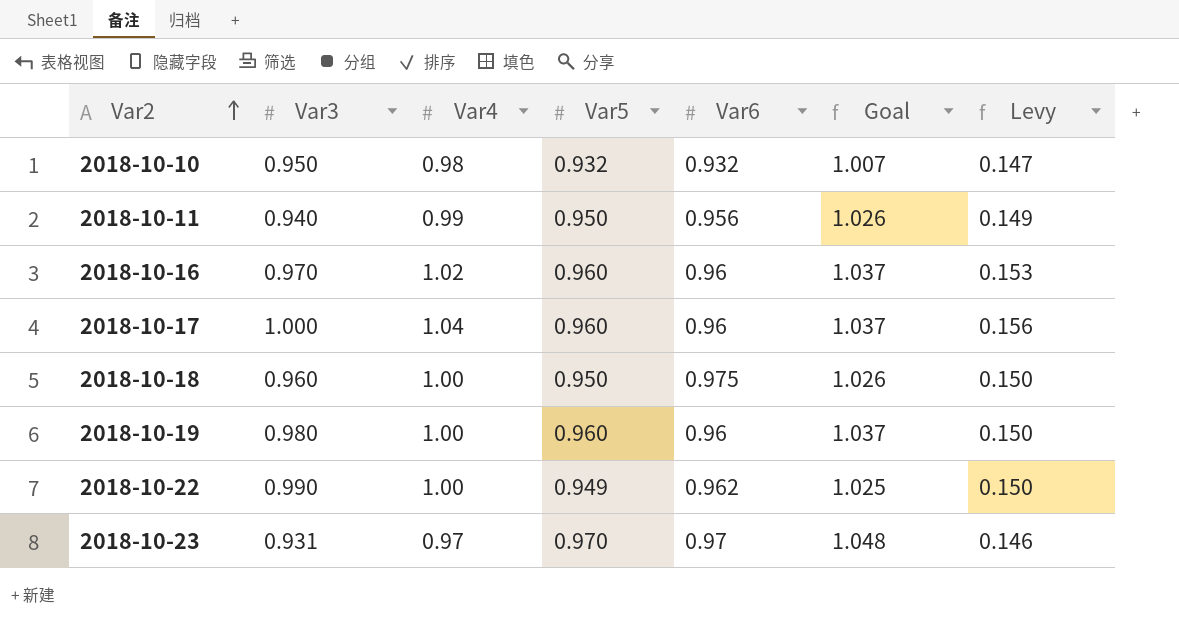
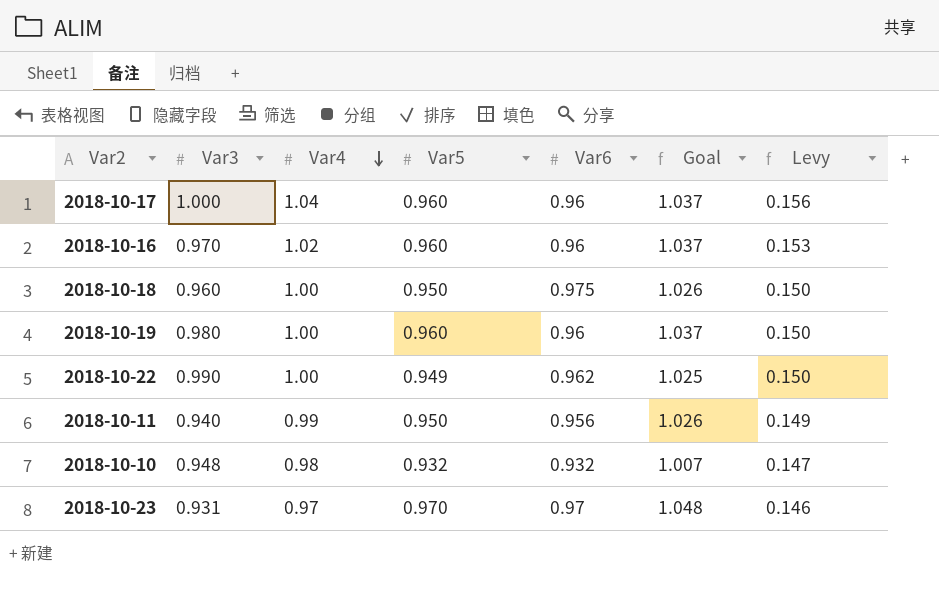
row order: Var2 ascending -> Var4 descending
2018-10-10 | Var3: 0.950 -> 0.948

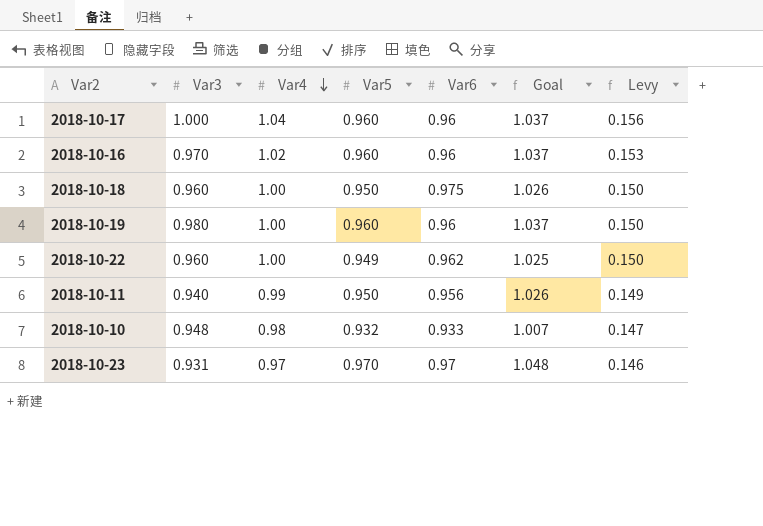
2018-10-22 | Var3: 0.990 -> 0.960
2018-10-10 | Var6: 0.932 -> 0.933

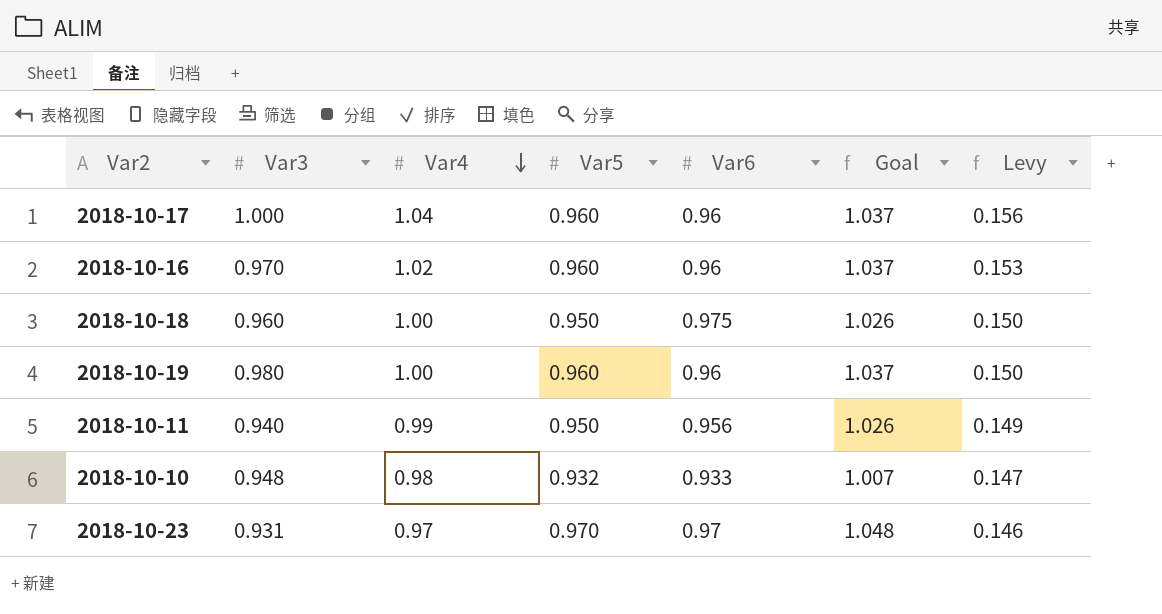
row 2018-10-22: 0.960 | 1.00 | 0.949 | 0.962 | 1.025 | 0.150 -> none

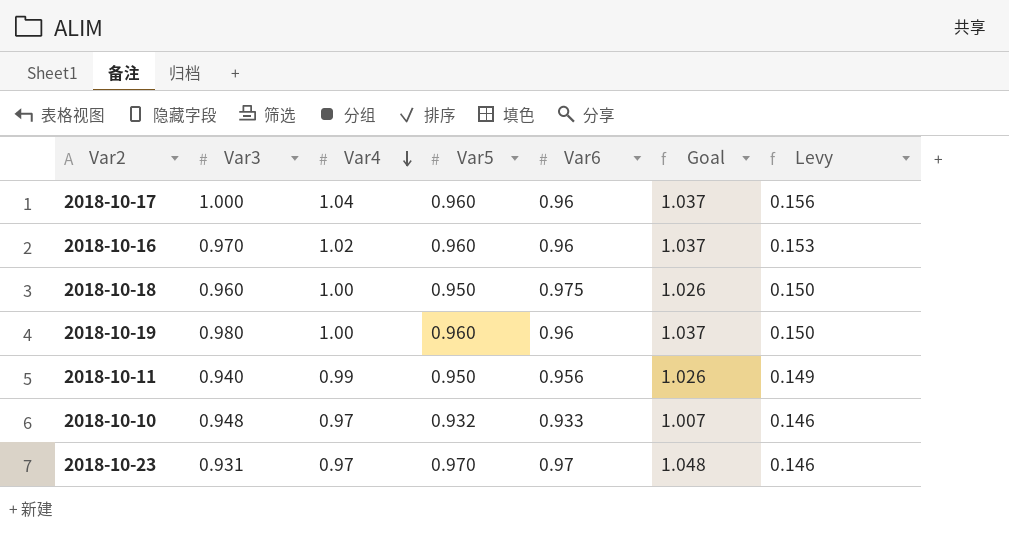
2018-10-10 | Var4: 0.98 -> 0.97
2018-10-10 | Levy: 0.147 -> 0.146

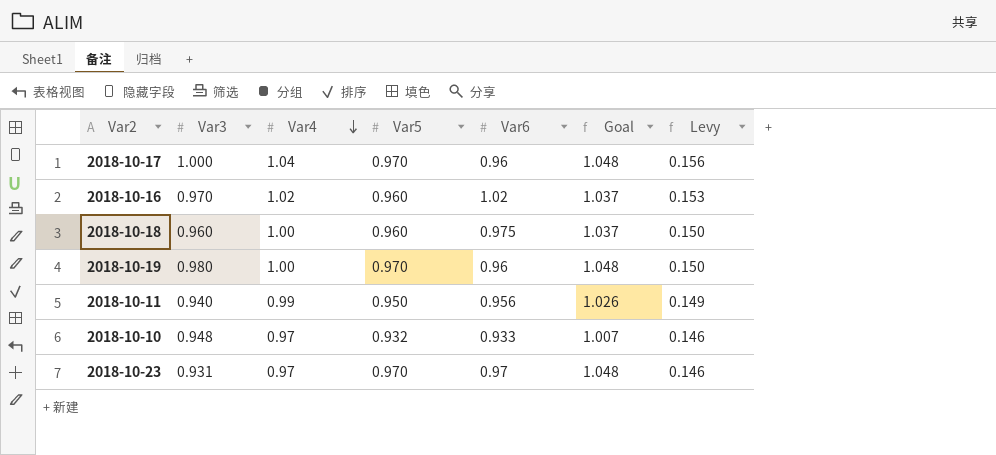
2018-10-17 | Var5: 0.960 -> 0.970
2018-10-17 | Goal: 1.037 -> 1.048
2018-10-16 | Var6: 0.96 -> 1.02
2018-10-18 | Var5: 0.950 -> 0.960
2018-10-18 | Goal: 1.026 -> 1.037
2018-10-19 | Var5: 0.960 -> 0.970
2018-10-19 | Goal: 1.037 -> 1.048

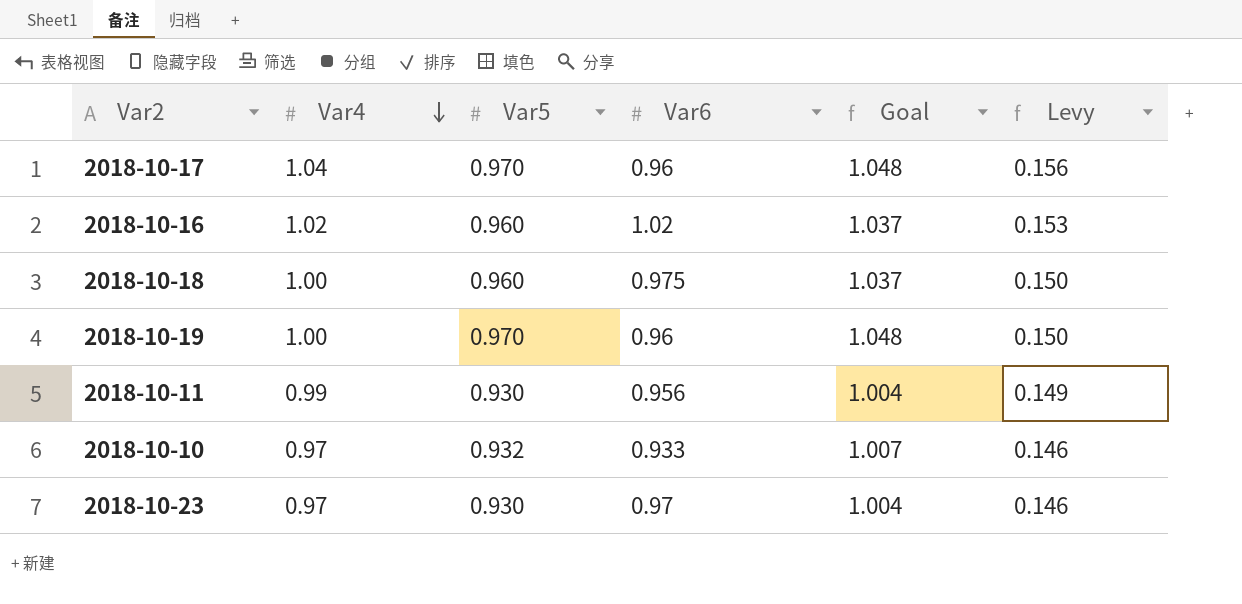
column Var3 | position: 2 -> none
2018-10-11 | Var5: 0.950 -> 0.930
2018-10-11 | Goal: 1.026 -> 1.004
2018-10-23 | Var5: 0.970 -> 0.930
2018-10-23 | Goal: 1.048 -> 1.004

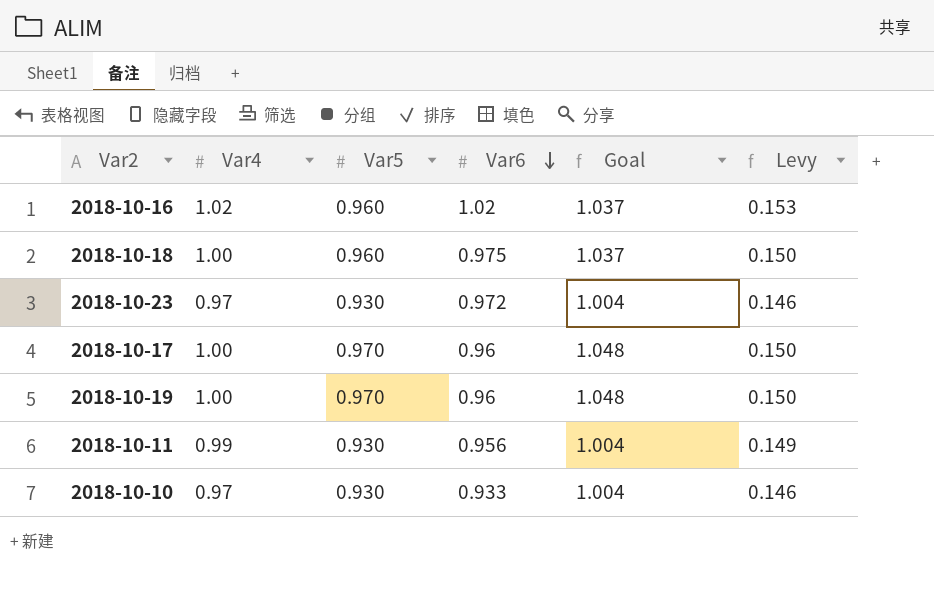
row order: Var4 descending -> Var6 descending
2018-10-23 | Var6: 0.97 -> 0.972
2018-10-17 | Var4: 1.04 -> 1.00
2018-10-17 | Levy: 0.156 -> 0.150
2018-10-10 | Var5: 0.932 -> 0.930
2018-10-10 | Goal: 1.007 -> 1.004

